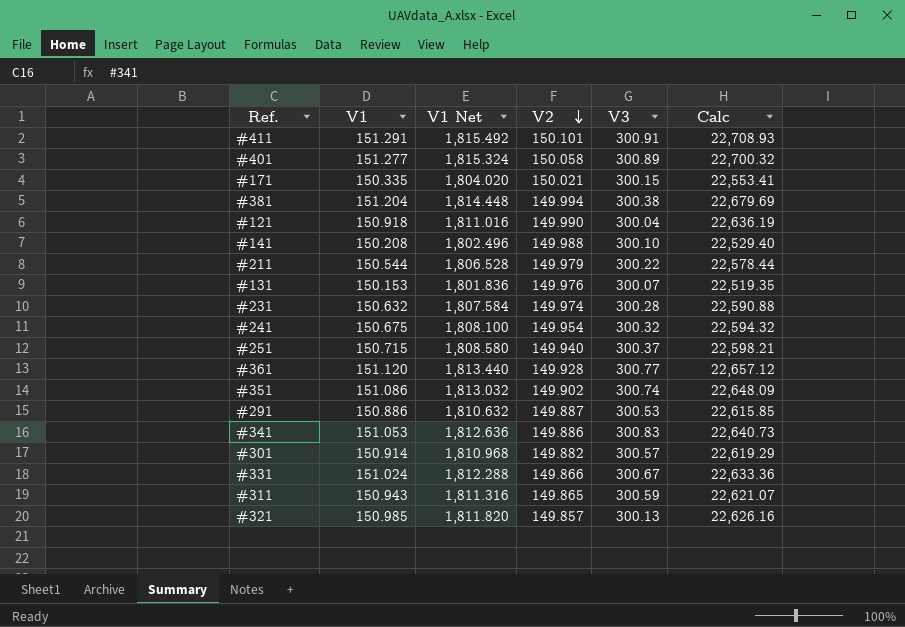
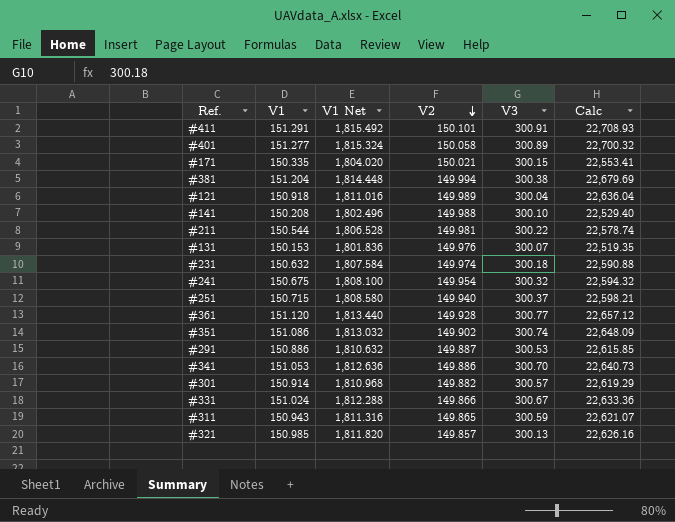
#121 | V2: 149.990 -> 149.989
#121 | Calc: 22,636.19 -> 22,636.04
#211 | V2: 149.979 -> 149.981
#211 | Calc: 22,578.44 -> 22,578.74
#231 | V3: 300.28 -> 300.18
#341 | V3: 300.83 -> 300.70

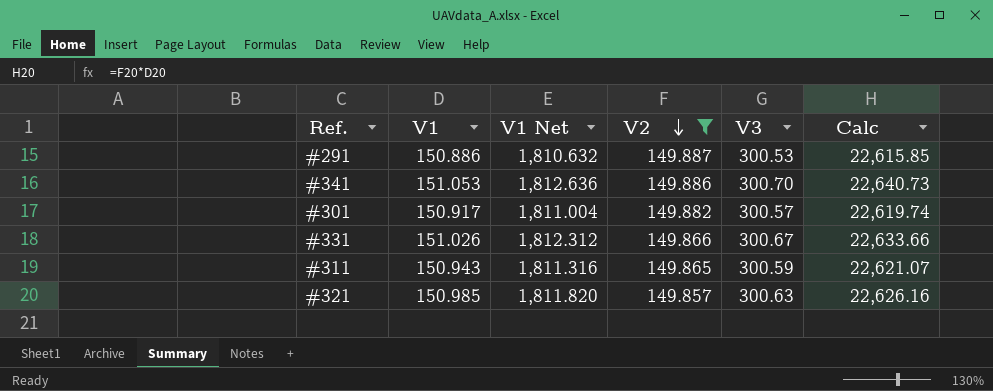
filter: none -> V2 <= 149.887
#301 | V1: 150.914 -> 150.917
#301 | V1 Net: 1,810.968 -> 1,811.004
#301 | Calc: 22,619.29 -> 22,619.74
#331 | V1: 151.024 -> 151.026
#331 | V1 Net: 1,812.288 -> 1,812.312
#331 | Calc: 22,633.36 -> 22,633.66
#321 | V3: 300.13 -> 300.63

